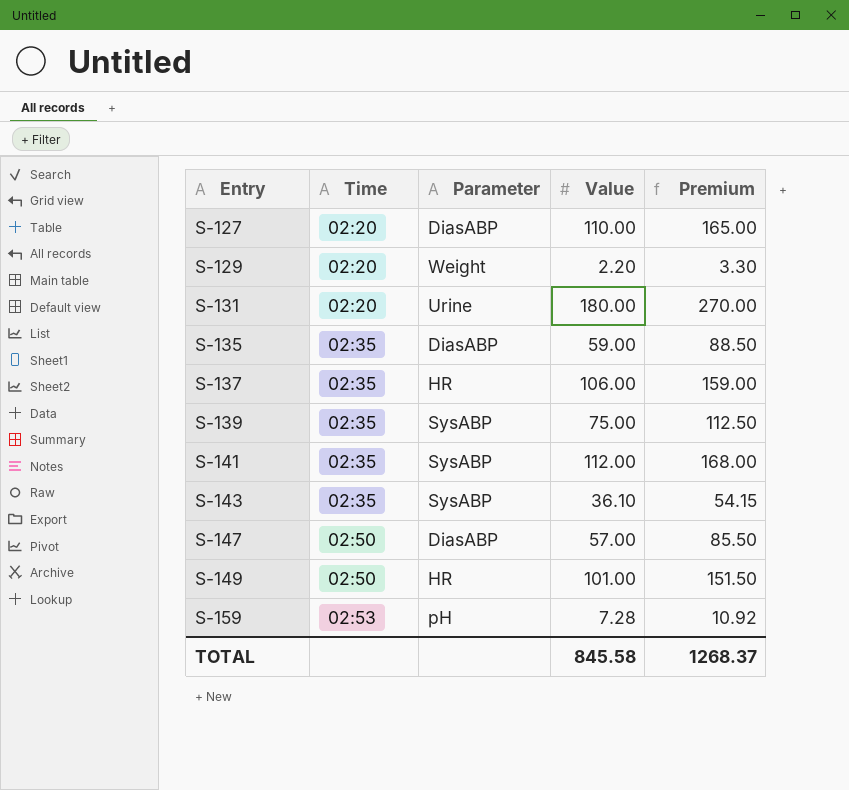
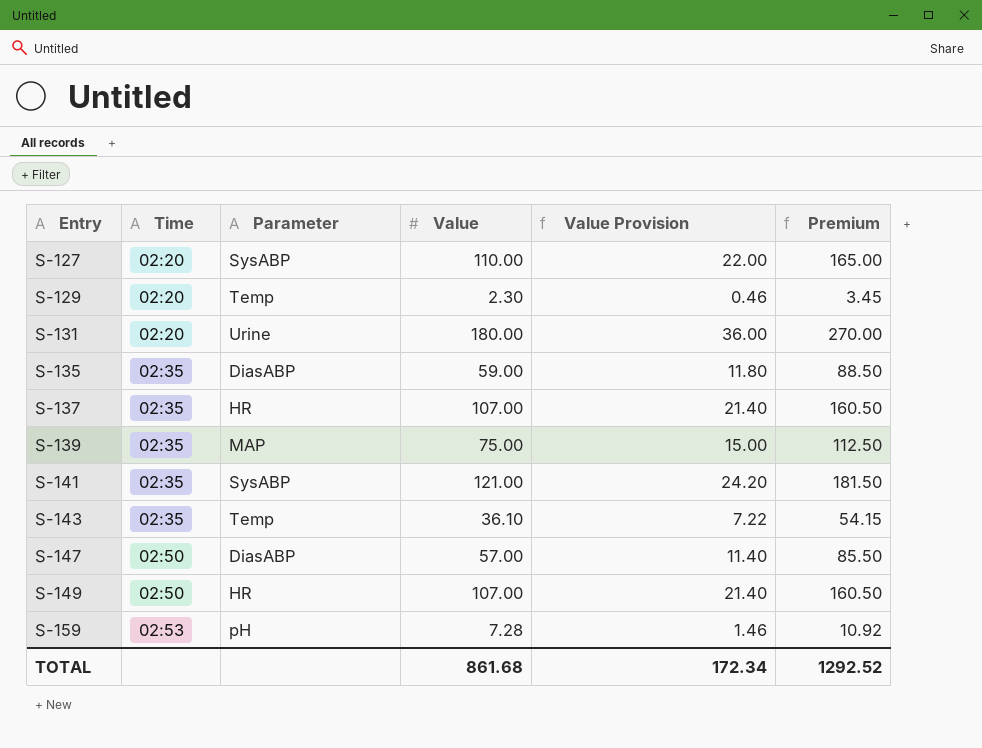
column Value Provision | formula: none -> [Value] * 0.2
S-127 | Parameter: DiasABP -> SysABP
S-129 | Parameter: Weight -> Temp
S-129 | Value: 2.20 -> 2.30
S-129 | Premium: 3.30 -> 3.45
S-137 | Value: 106.00 -> 107.00
S-137 | Premium: 159.00 -> 160.50
S-139 | Parameter: SysABP -> MAP
S-141 | Value: 112.00 -> 121.00
S-141 | Premium: 168.00 -> 181.50
S-143 | Parameter: SysABP -> Temp
S-149 | Value: 101.00 -> 107.00
S-149 | Premium: 151.50 -> 160.50
TOTAL | Value: 845.58 -> 861.68
TOTAL | Premium: 1268.37 -> 1292.52

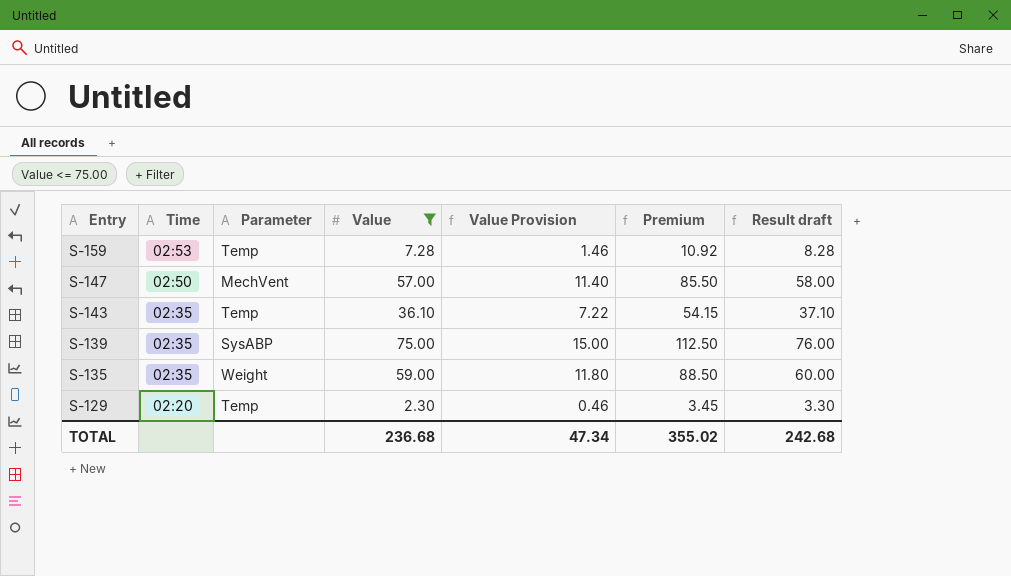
filter: none -> Value <= 75.00
row order: Entry ascending -> Entry descending
column Result draft | formula: none -> [Value] + 1
S-159 | Parameter: pH -> Temp
S-147 | Parameter: DiasABP -> MechVent
S-139 | Parameter: MAP -> SysABP
S-135 | Parameter: DiasABP -> Weight
TOTAL | Value: 861.68 -> 236.68
TOTAL | Value Provision: 172.34 -> 47.34
TOTAL | Premium: 1292.52 -> 355.02

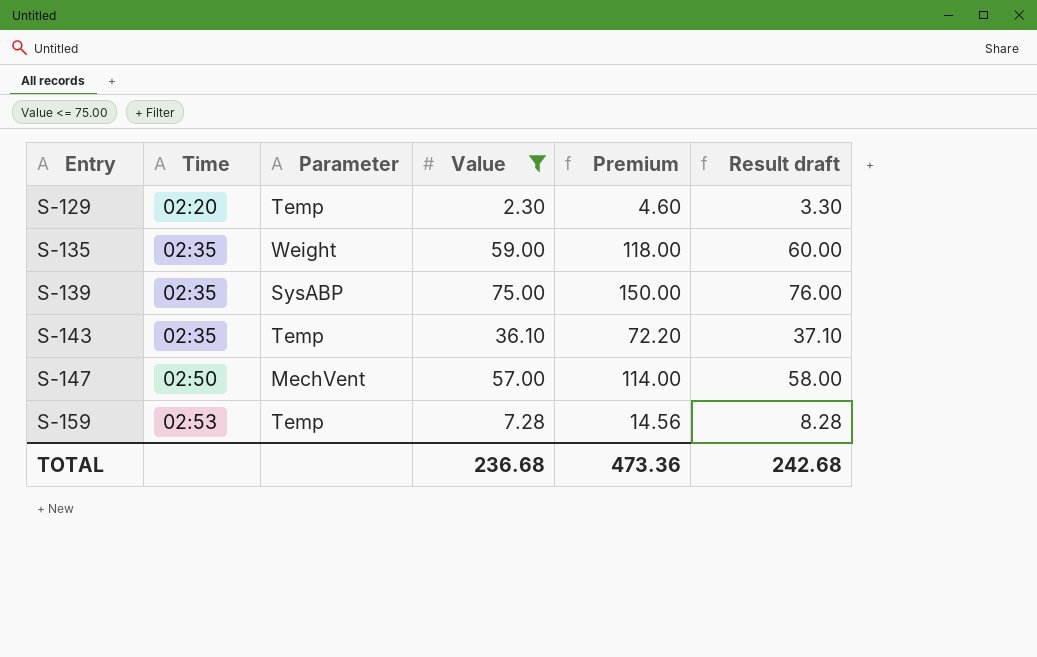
row order: Entry descending -> Entry ascending
column Value Provision | formula: [Value] * 0.2 -> none
column Premium | formula: [Value] * 1.5 -> [Value] * 2
TOTAL | Premium: 355.02 -> 473.36

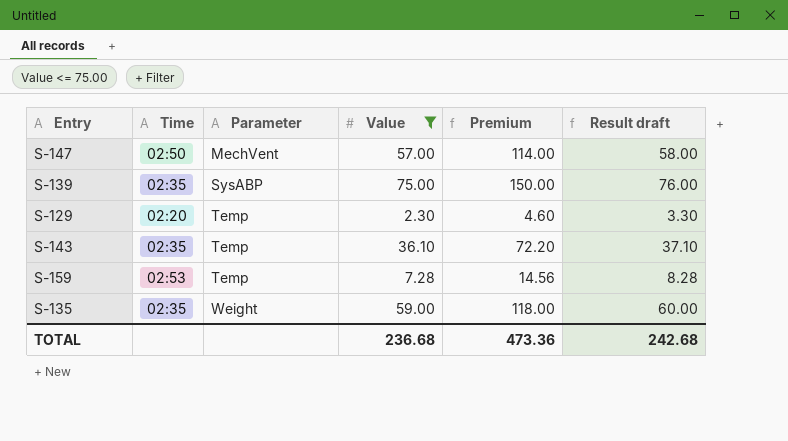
row order: Entry ascending -> Parameter ascending

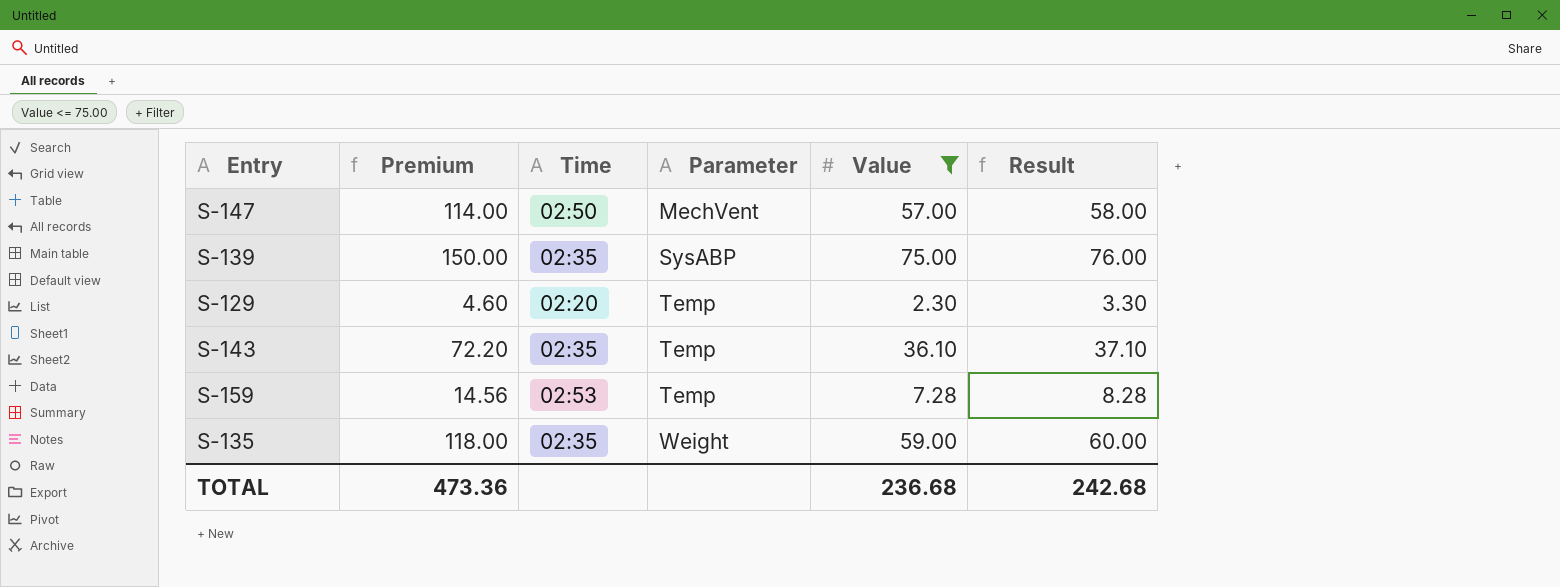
column Premium | position: 5 -> 2
column name: Result draft -> Result

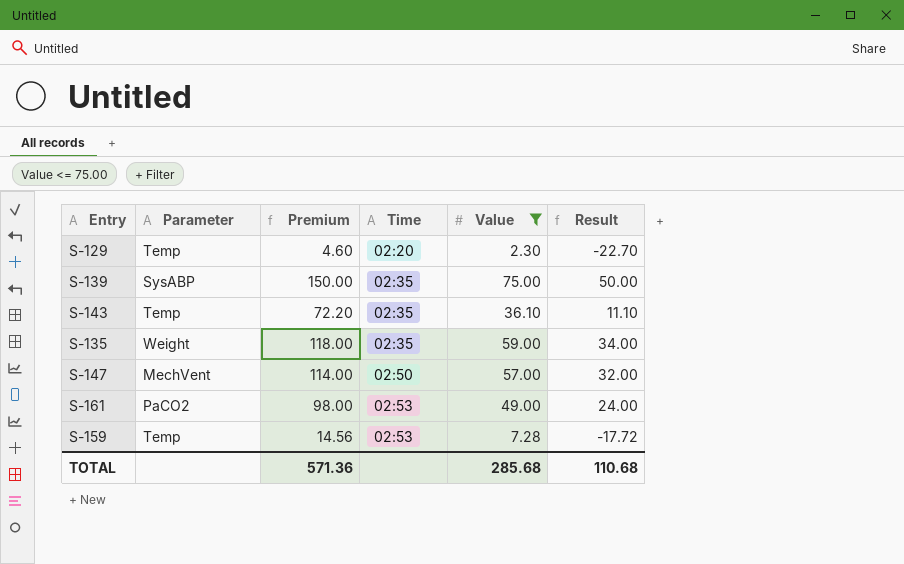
row order: Parameter ascending -> Time ascending
column Parameter | position: 4 -> 2
column Result | formula: [Value] + 1 -> [Value] - 25
row S-161: none -> PaCO2 | 98.00 | 02:53 | 49.00 | 24.00
TOTAL | Premium: 473.36 -> 571.36
TOTAL | Value: 236.68 -> 285.68
TOTAL | Result: 242.68 -> 110.68

